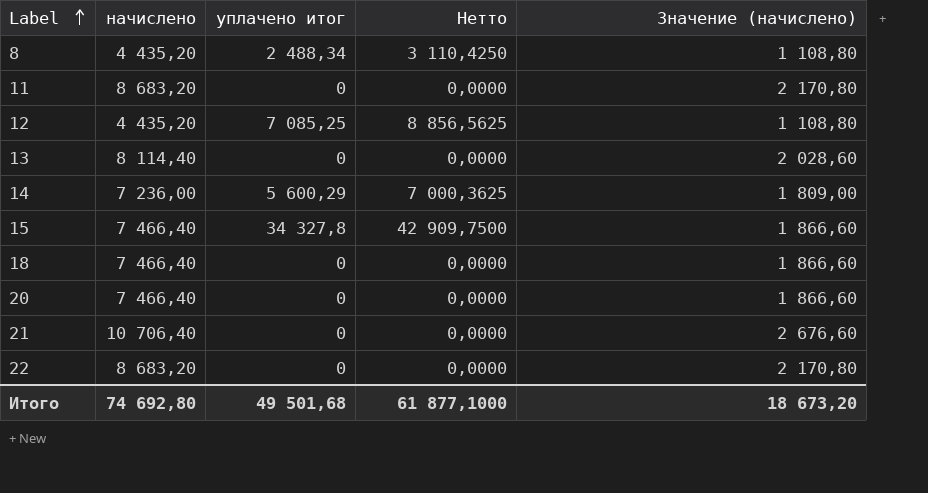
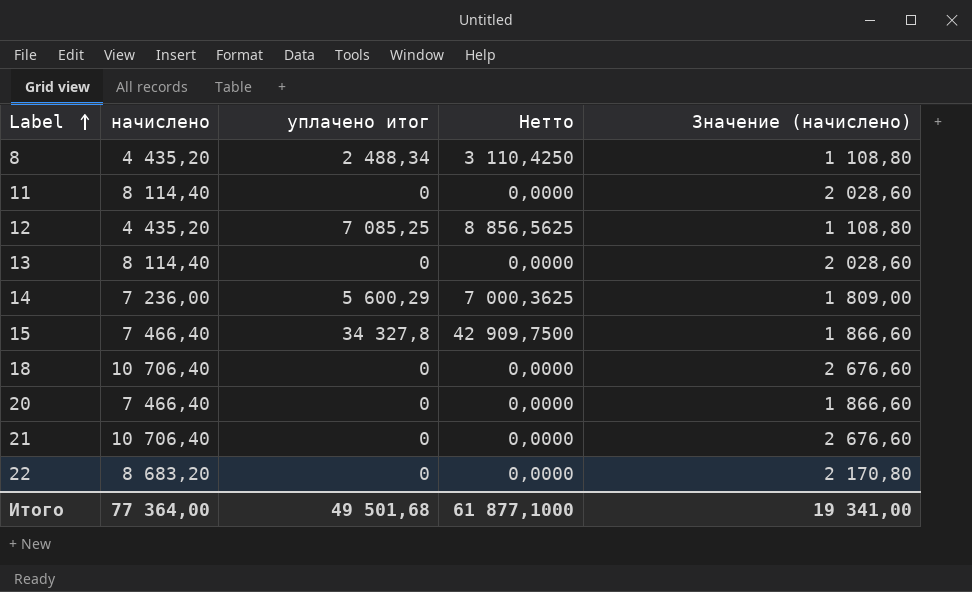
11 | начислено: 8 683,20 -> 8 114,40
11 | Значение (начислено): 2 170,80 -> 2 028,60
18 | начислено: 7 466,40 -> 10 706,40
18 | Значение (начислено): 1 866,60 -> 2 676,60
Итого | начислено: 74 692,80 -> 77 364,00
Итого | Значение (начислено): 18 673,20 -> 19 341,00

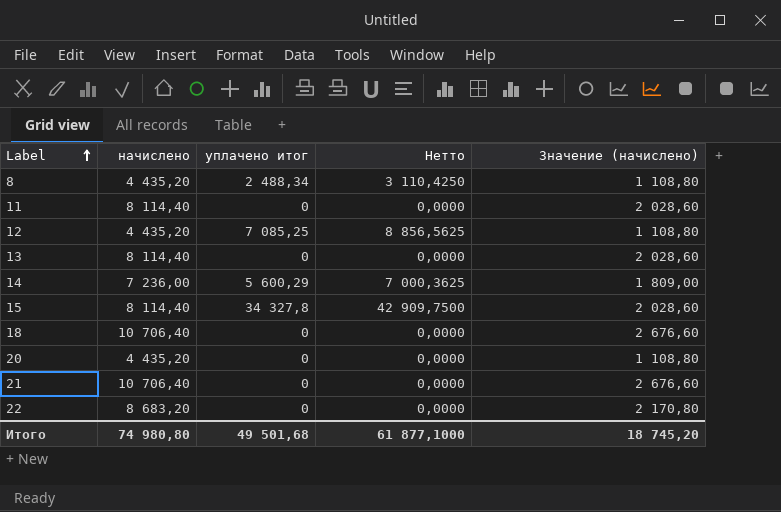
15 | начислено: 7 466,40 -> 8 114,40
15 | Значение (начислено): 1 866,60 -> 2 028,60
20 | начислено: 7 466,40 -> 4 435,20
20 | Значение (начислено): 1 866,60 -> 1 108,80
Итого | начислено: 77 364,00 -> 74 980,80
Итого | Значение (начислено): 19 341,00 -> 18 745,20

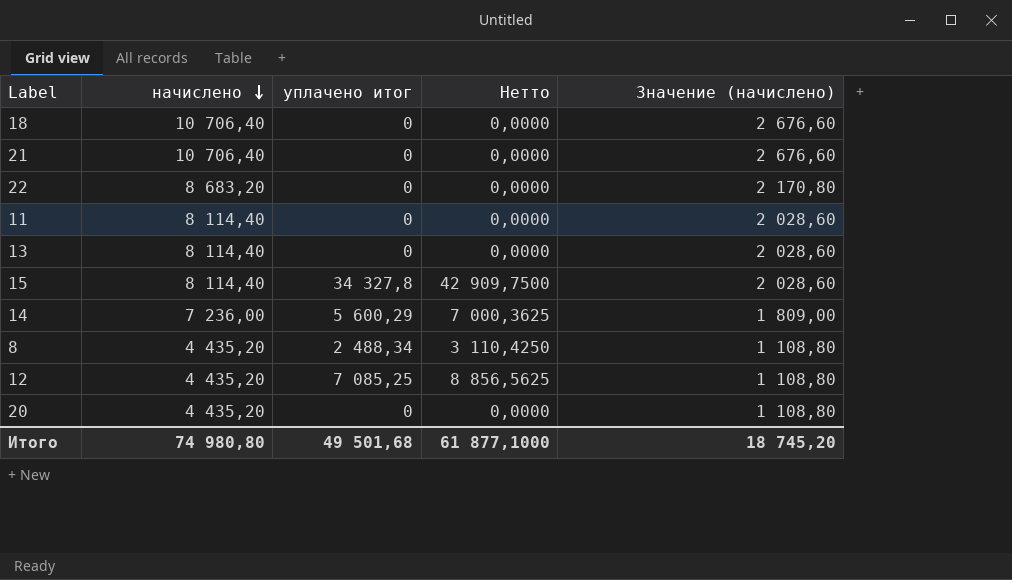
row order: Label ascending -> начислено descending

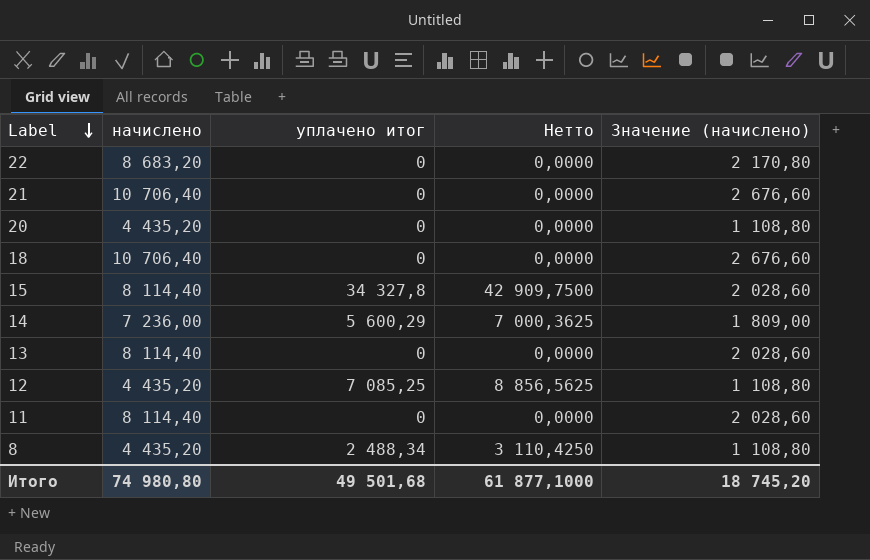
row order: начислено descending -> Label descending

